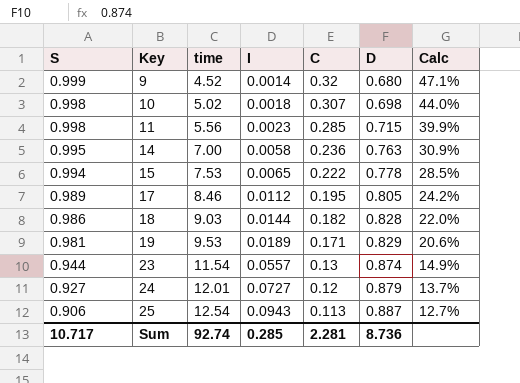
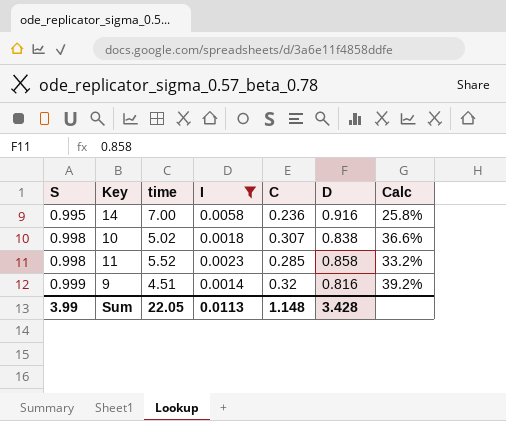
filter: none -> I <= 0.0058
row order: S descending -> S ascending
14 | D: 0.763 -> 0.916
14 | Calc: 30.9% -> 25.8%
10 | D: 0.698 -> 0.838
10 | Calc: 44.0% -> 36.6%
11 | time: 5.56 -> 5.52
11 | D: 0.715 -> 0.858
11 | Calc: 39.9% -> 33.2%
9 | time: 4.52 -> 4.51
9 | D: 0.680 -> 0.816
9 | Calc: 47.1% -> 39.2%
Sum | S: 10.717 -> 3.99
Sum | time: 92.74 -> 22.05
Sum | I: 0.285 -> 0.0113
Sum | C: 2.281 -> 1.148
Sum | D: 8.736 -> 3.428

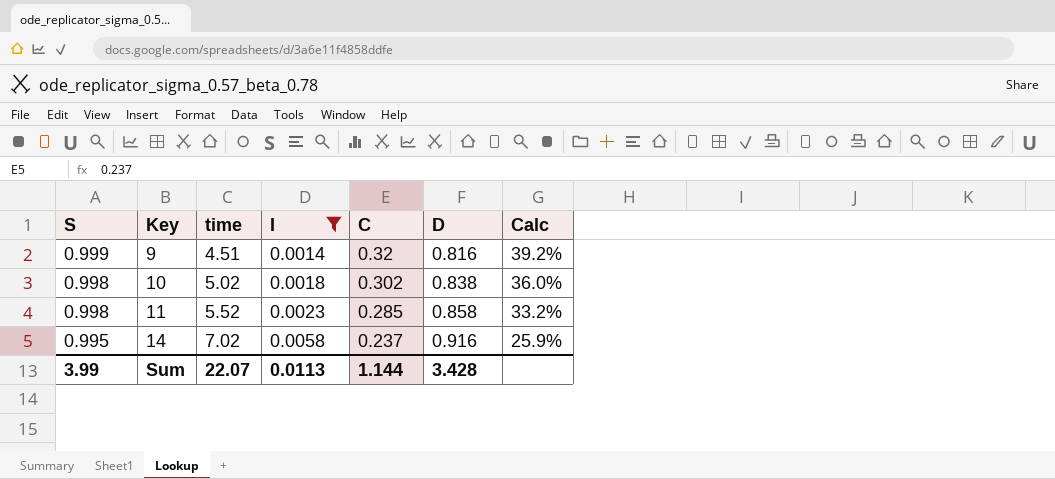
row order: S ascending -> S descending
10 | C: 0.307 -> 0.302
10 | Calc: 36.6% -> 36.0%
14 | time: 7.00 -> 7.02
14 | C: 0.236 -> 0.237
14 | Calc: 25.8% -> 25.9%
Sum | time: 22.05 -> 22.07
Sum | C: 1.148 -> 1.144

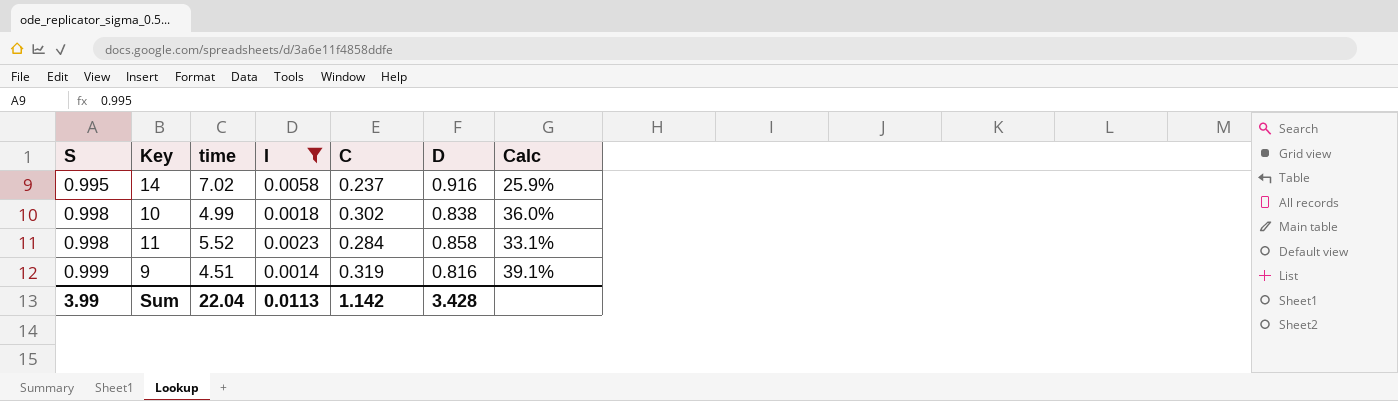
row order: S descending -> S ascending
10 | time: 5.02 -> 4.99
11 | C: 0.285 -> 0.284
11 | Calc: 33.2% -> 33.1%
9 | C: 0.32 -> 0.319
9 | Calc: 39.2% -> 39.1%
Sum | time: 22.07 -> 22.04
Sum | C: 1.144 -> 1.142

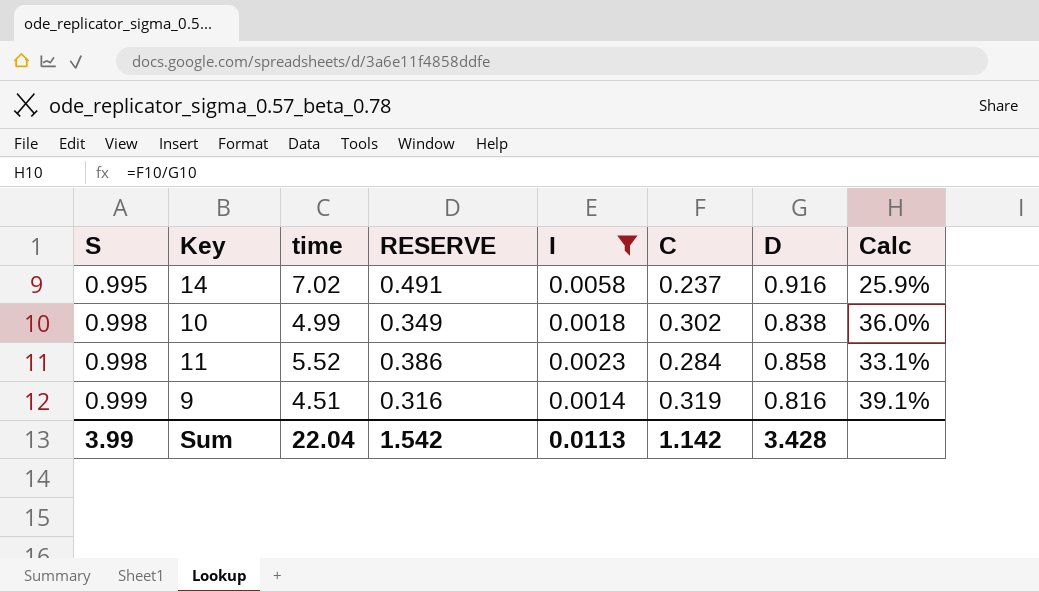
column RESERVE | formula: none -> [time] * 0.07

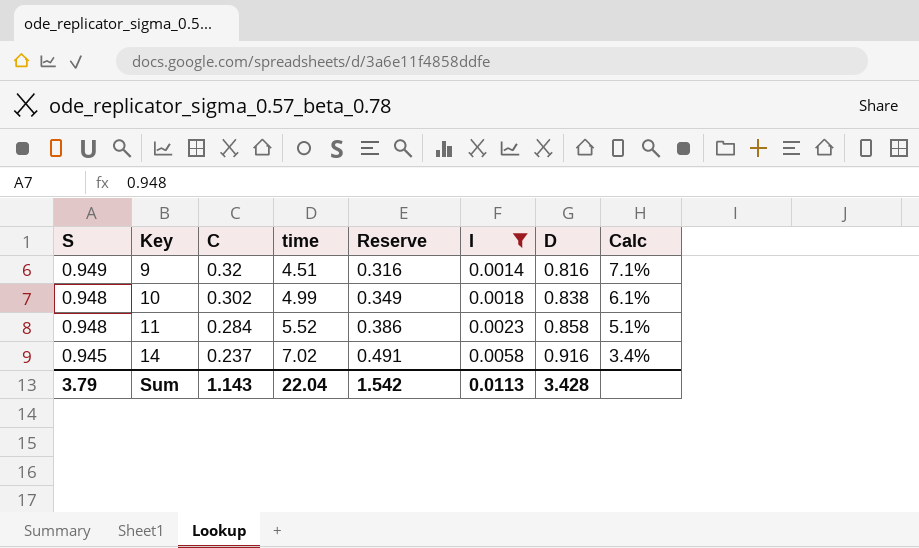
row order: S ascending -> S descending
column C | position: 6 -> 3
column name: RESERVE -> Reserve
column Calc | formula: [C] / [D] -> [C] / [time]
9 | S: 0.999 -> 0.949
9 | C: 0.319 -> 0.32
10 | S: 0.998 -> 0.948
11 | S: 0.998 -> 0.948
14 | S: 0.995 -> 0.945
Sum | S: 3.99 -> 3.79
Sum | C: 1.142 -> 1.143

